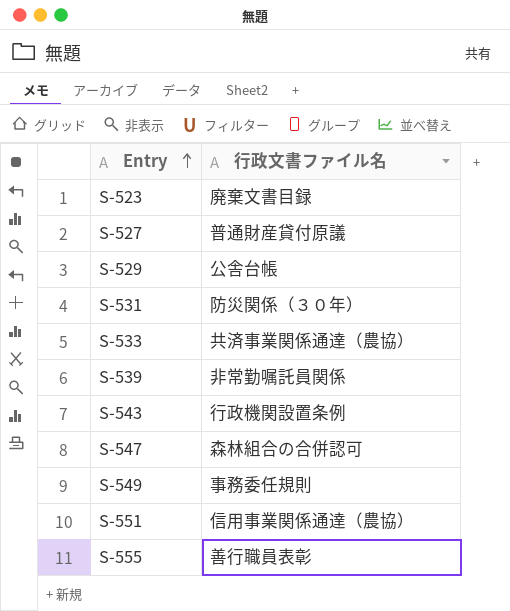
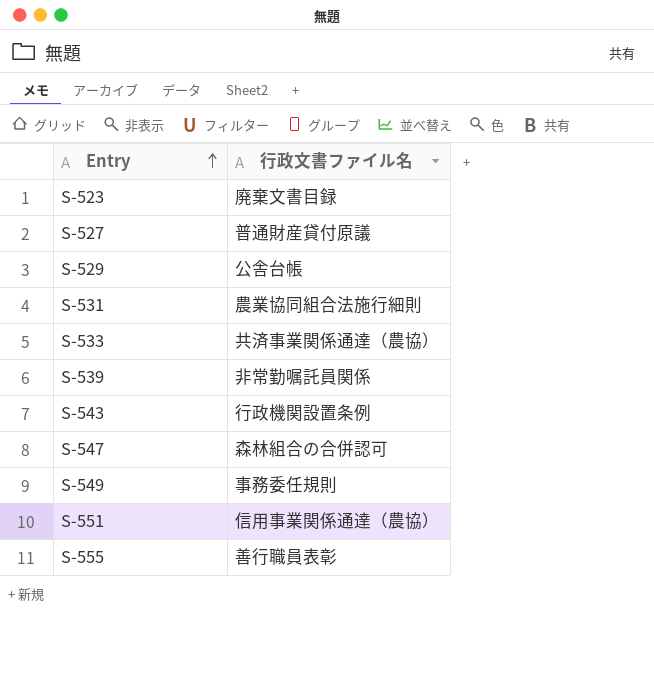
S-531 | 行政文書ファイル名: 防災関係（３０年） -> 農業協同組合法施行細則

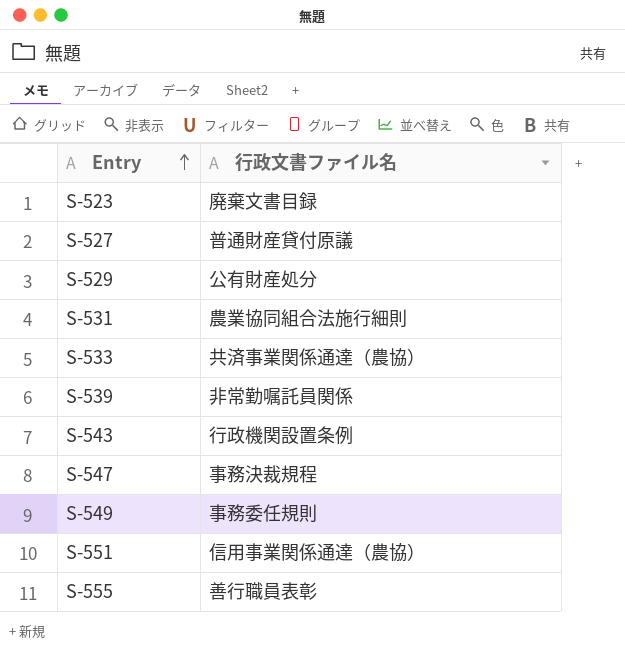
S-529 | 行政文書ファイル名: 公舎台帳 -> 公有財産処分
S-547 | 行政文書ファイル名: 森林組合の合併認可 -> 事務決裁規程

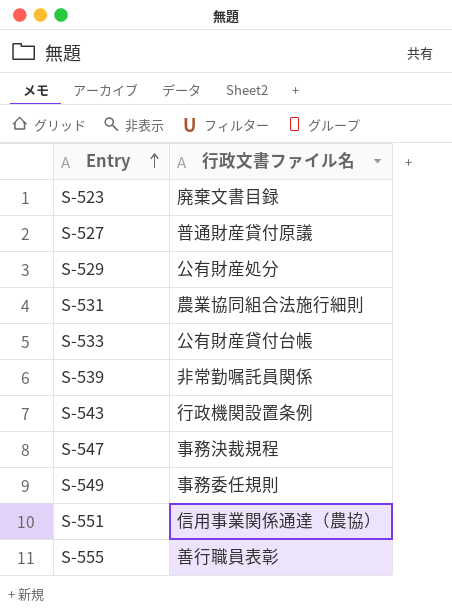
S-533 | 行政文書ファイル名: 共済事業関係通達（農協） -> 公有財産貸付台帳

